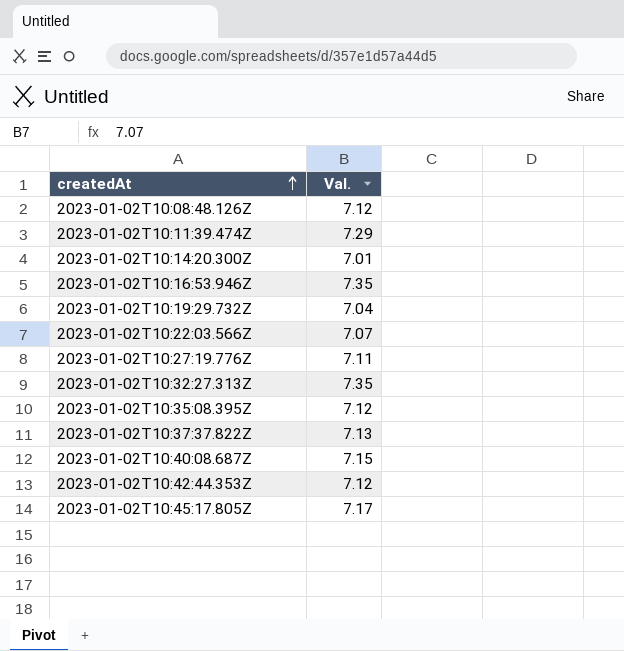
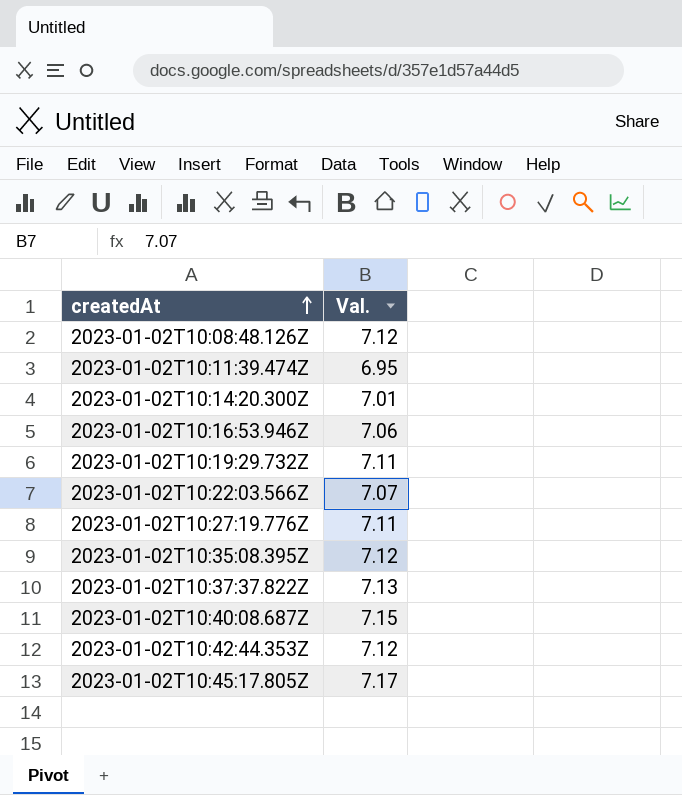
row 2023-01-02T10:32:27.313Z: 7.35 -> none
2023-01-02T10:11:39.474Z | Val.: 7.29 -> 6.95
2023-01-02T10:16:53.946Z | Val.: 7.35 -> 7.06
2023-01-02T10:19:29.732Z | Val.: 7.04 -> 7.11

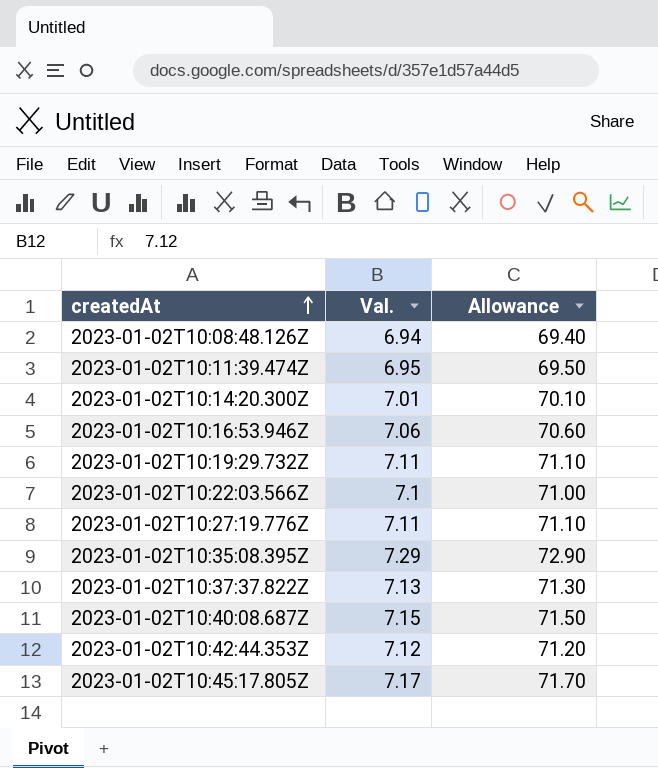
column Allowance | formula: none -> [Val.] * 10
2023-01-02T10:08:48.126Z | Val.: 7.12 -> 6.94
2023-01-02T10:22:03.566Z | Val.: 7.07 -> 7.1
2023-01-02T10:35:08.395Z | Val.: 7.12 -> 7.29

